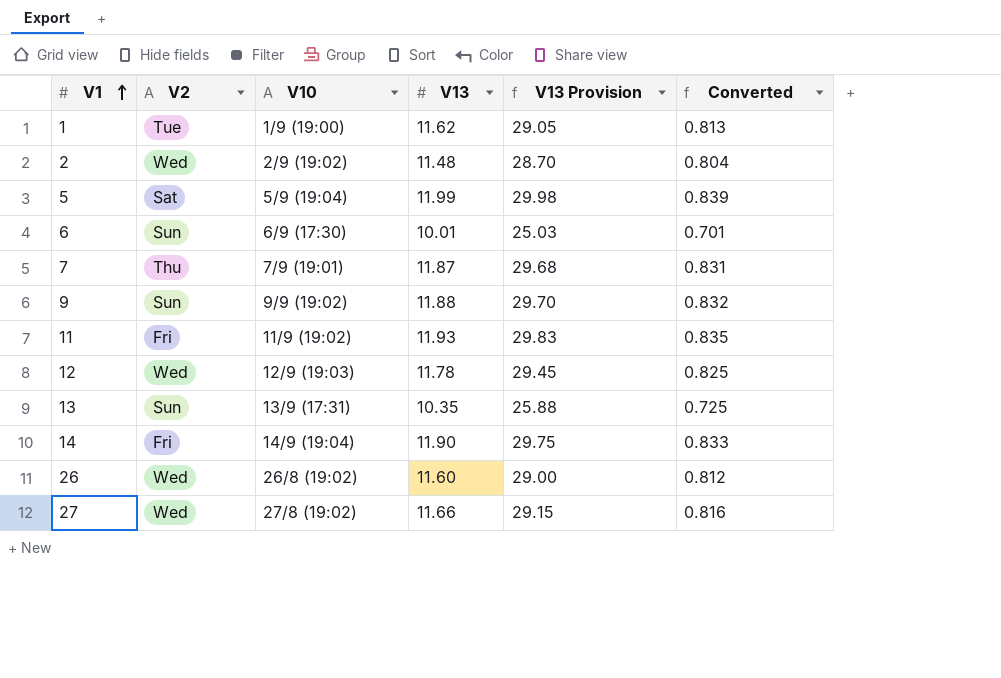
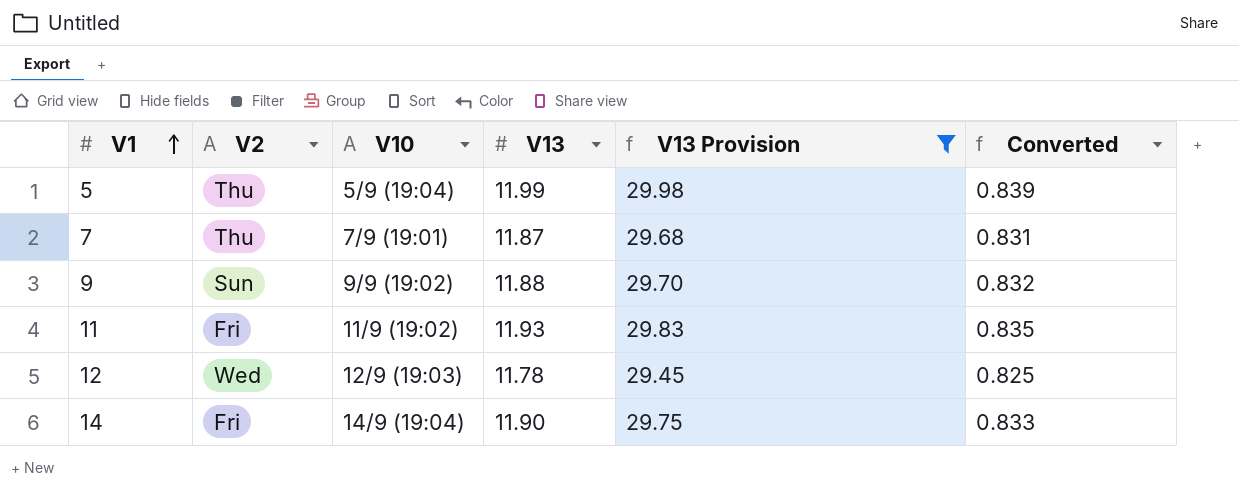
filter: none -> V13 Provision >= 29.45
5 | V2: Sat -> Thu

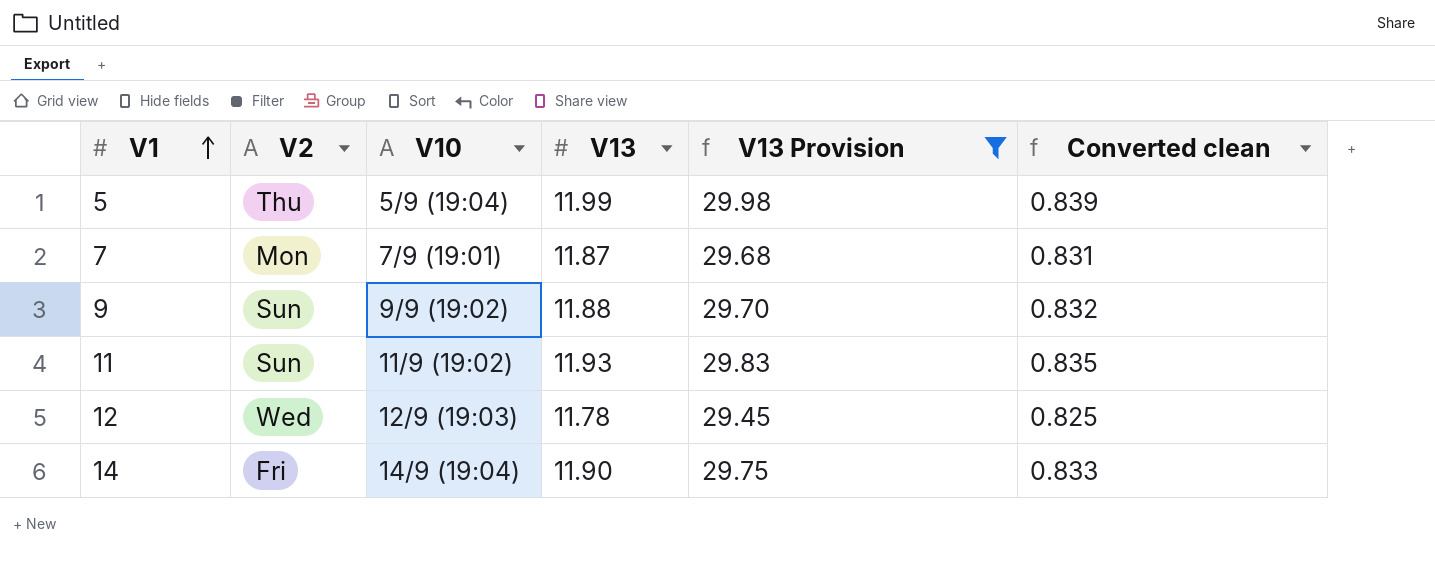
column name: Converted -> Converted clean
7 | V2: Thu -> Mon
11 | V2: Fri -> Sun

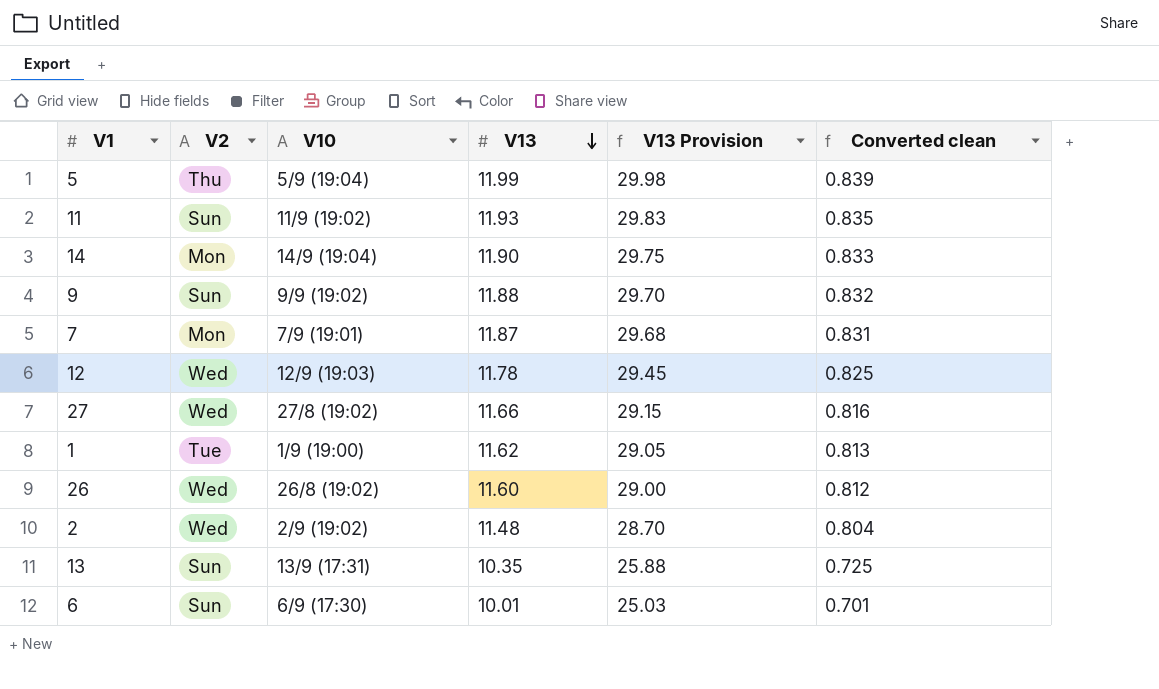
filter: V13 Provision >= 29.45 -> none
row order: V1 ascending -> V13 descending
14 | V2: Fri -> Mon

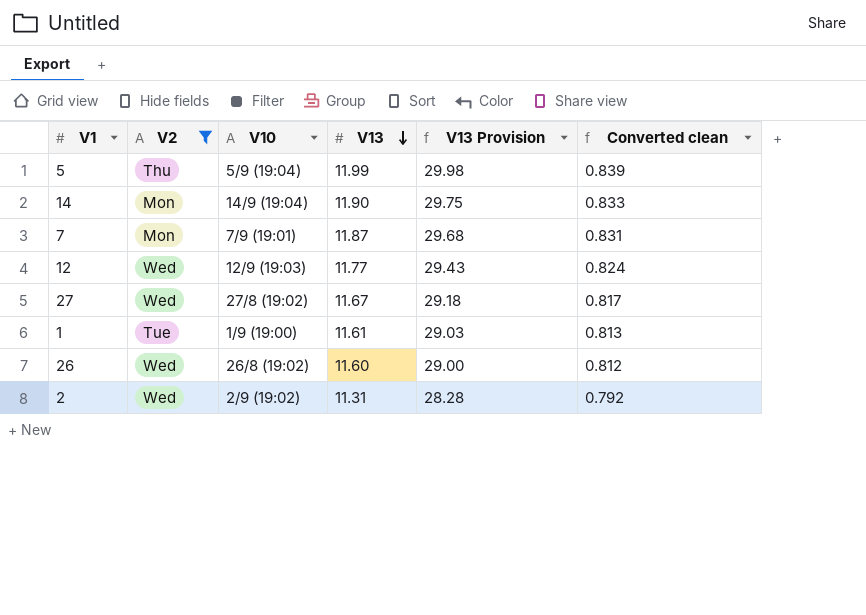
filter: none -> V2 != Sun
12 | V13: 11.78 -> 11.77
12 | V13 Provision: 29.45 -> 29.43
12 | Converted clean: 0.825 -> 0.824
27 | V13: 11.66 -> 11.67
27 | V13 Provision: 29.15 -> 29.18
27 | Converted clean: 0.816 -> 0.817
1 | V13: 11.62 -> 11.61
1 | V13 Provision: 29.05 -> 29.03
2 | V13: 11.48 -> 11.31
2 | V13 Provision: 28.70 -> 28.28
2 | Converted clean: 0.804 -> 0.792

